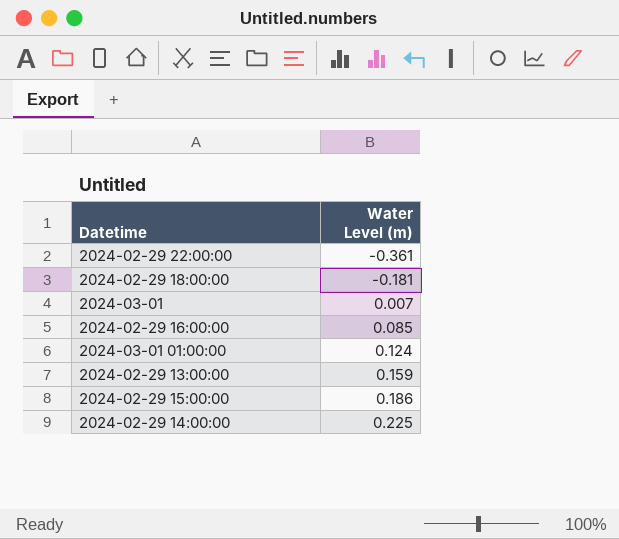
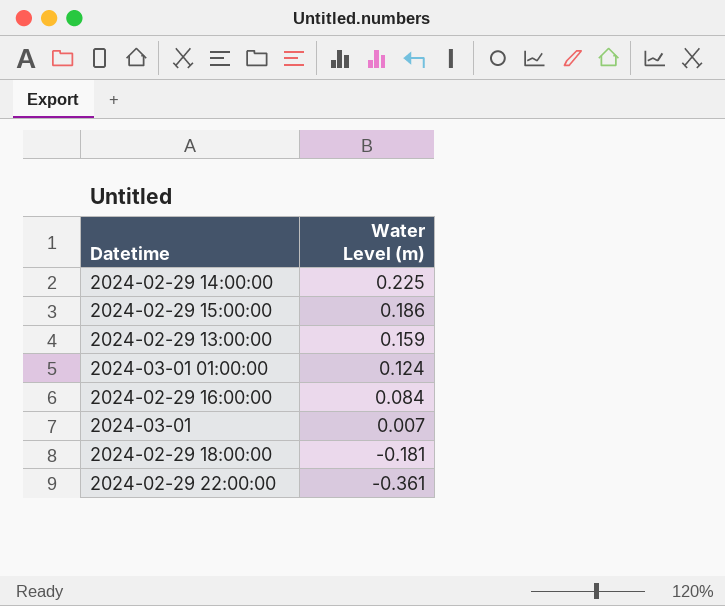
row order: Water Level (m) ascending -> Water Level (m) descending
2024-02-29 16:00:00 | Water Level (m): 0.085 -> 0.084

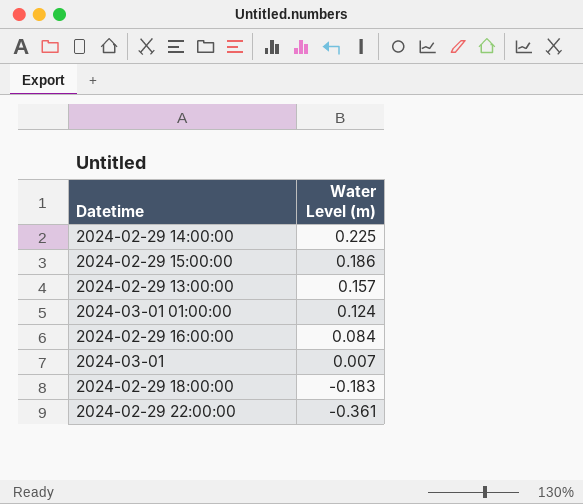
2024-02-29 13:00:00 | Water Level (m): 0.159 -> 0.157
2024-02-29 18:00:00 | Water Level (m): -0.181 -> -0.183

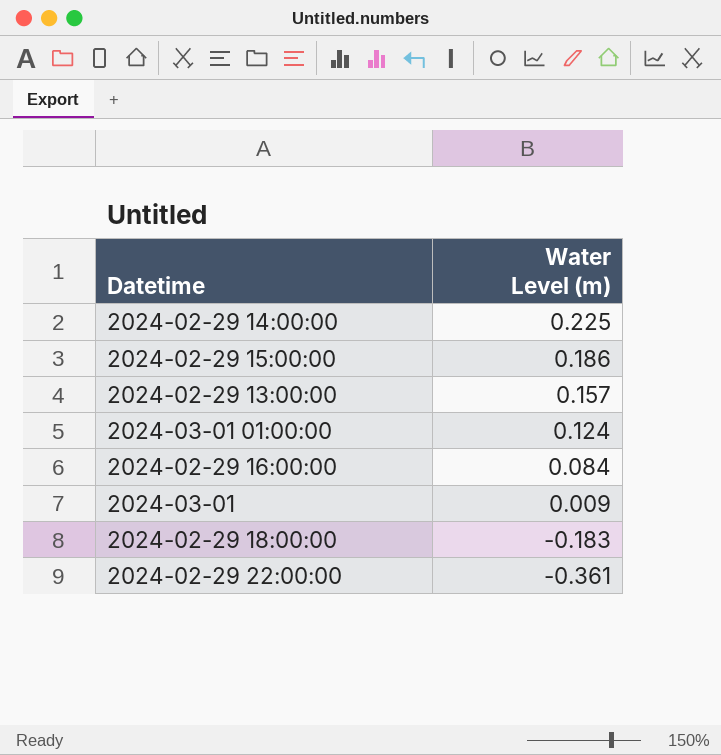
2024-03-01 | Water Level (m): 0.007 -> 0.009

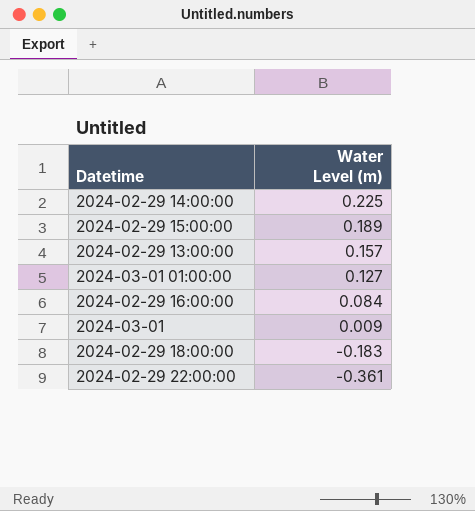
2024-02-29 15:00:00 | Water Level (m): 0.186 -> 0.189
2024-03-01 01:00:00 | Water Level (m): 0.124 -> 0.127

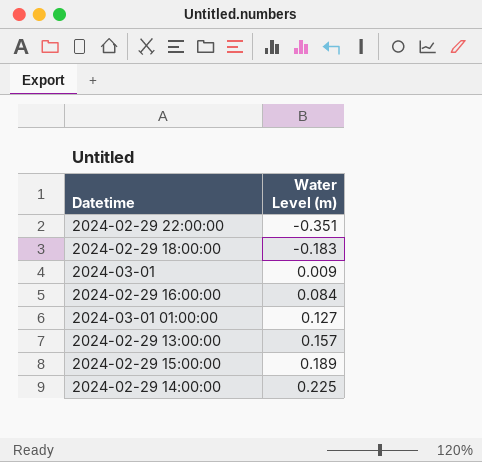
row order: Water Level (m) descending -> Water Level (m) ascending
2024-02-29 22:00:00 | Water Level (m): -0.361 -> -0.351

